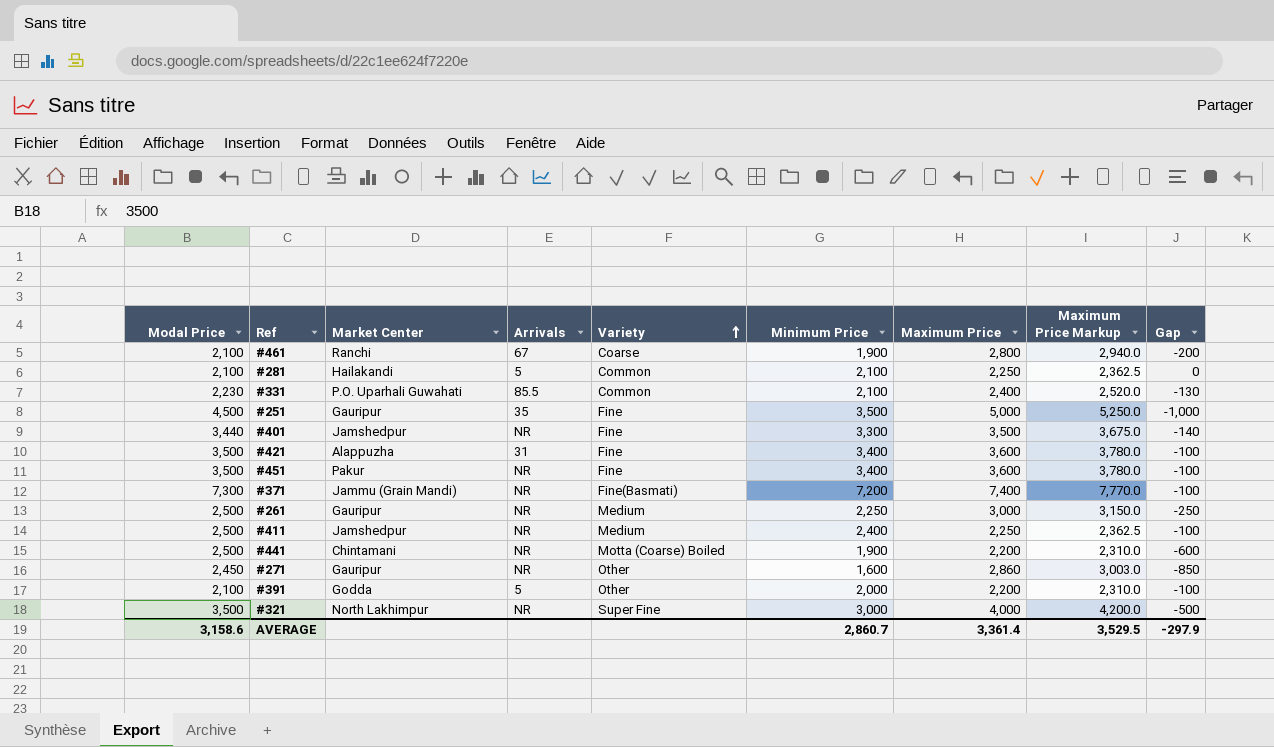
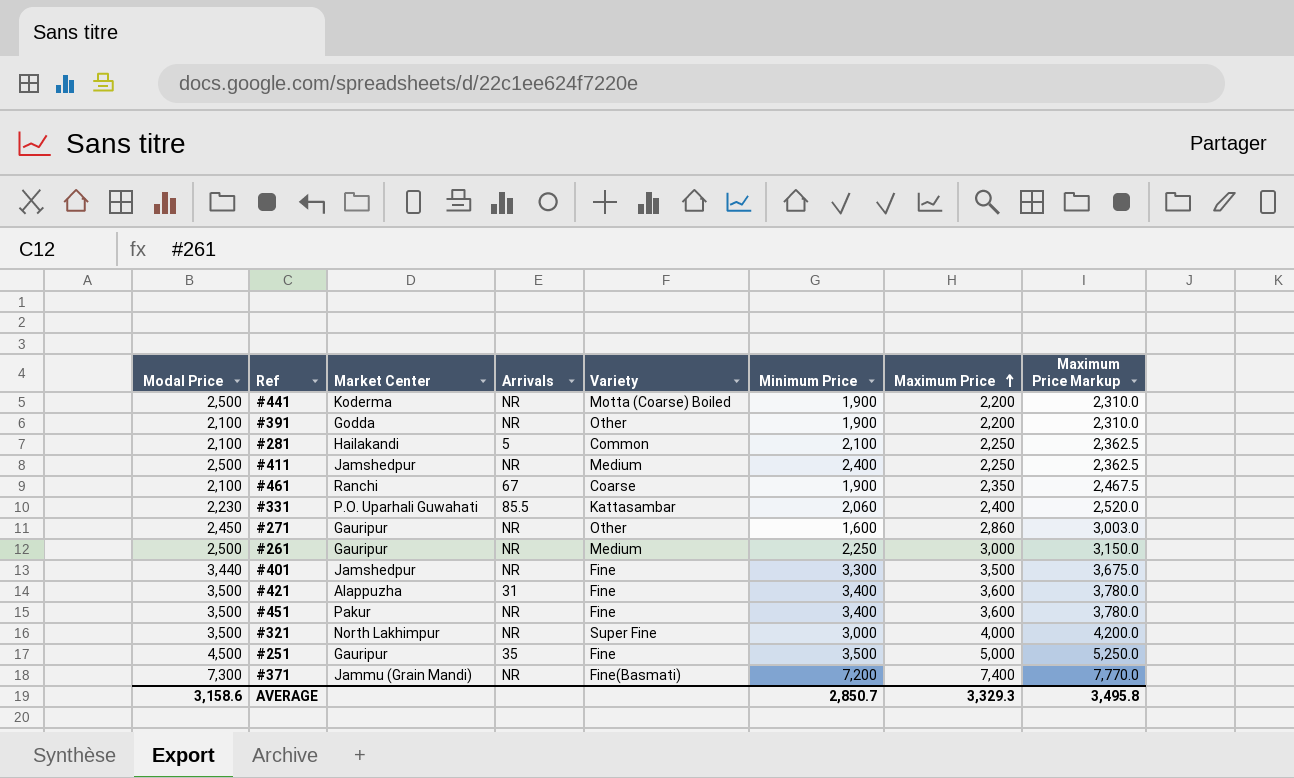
row order: Variety ascending -> Maximum Price ascending
column Gap | formula: [Minimum Price] - [Modal Price] -> none
#441 | Market Center: Chintamani -> Koderma
#391 | Arrivals: 5 -> NR
#391 | Minimum Price: 2,000 -> 1,900
#461 | Maximum Price: 2,800 -> 2,350
#461 | Maximum Price Markup: 2,940.0 -> 2,467.5
#331 | Variety: Common -> Kattasambar
#331 | Minimum Price: 2,100 -> 2,060
AVERAGE | Minimum Price: 2,860.7 -> 2,850.7
AVERAGE | Maximum Price: 3,361.4 -> 3,329.3
AVERAGE | Maximum Price Markup: 3,529.5 -> 3,495.8

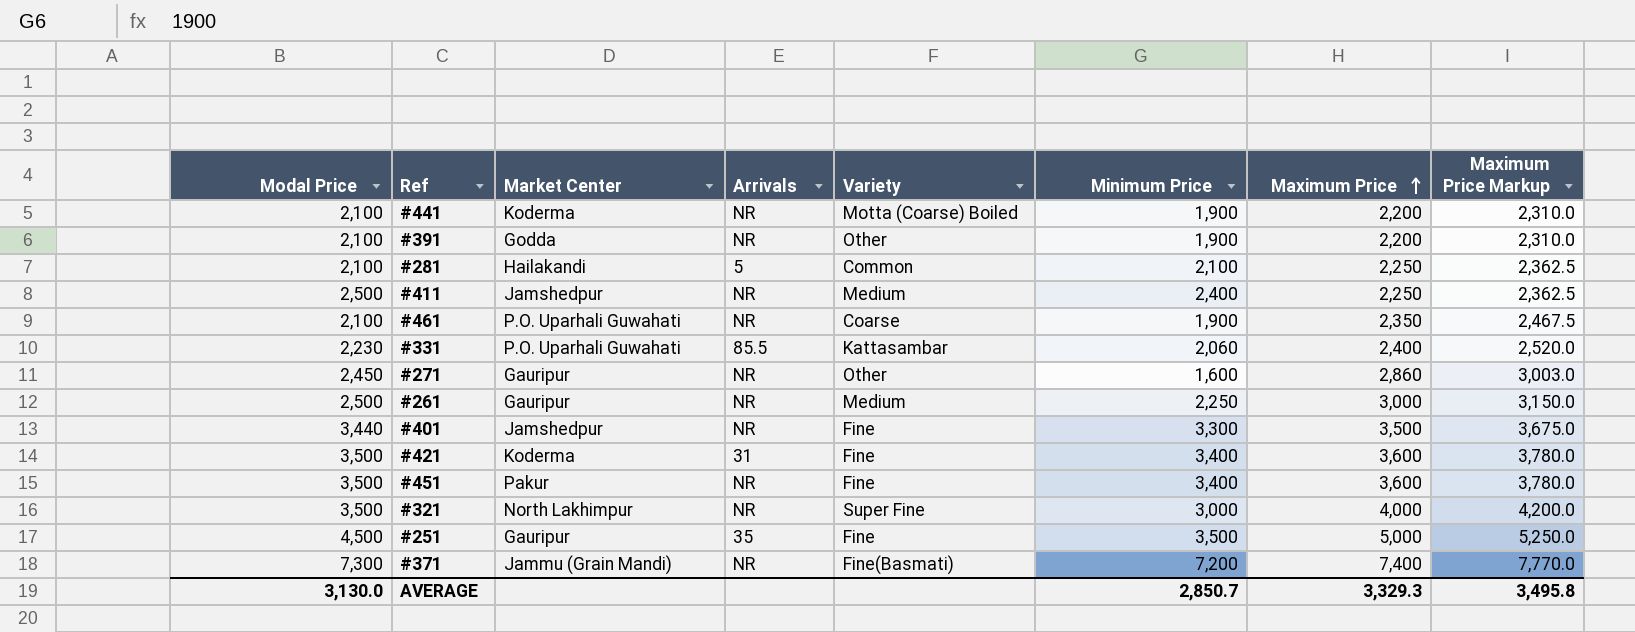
#441 | Modal Price: 2,500 -> 2,100
#461 | Market Center: Ranchi -> P.O. Uparhali Guwahati
#461 | Arrivals: 67 -> NR
#421 | Market Center: Alappuzha -> Koderma
AVERAGE | Modal Price: 3,158.6 -> 3,130.0

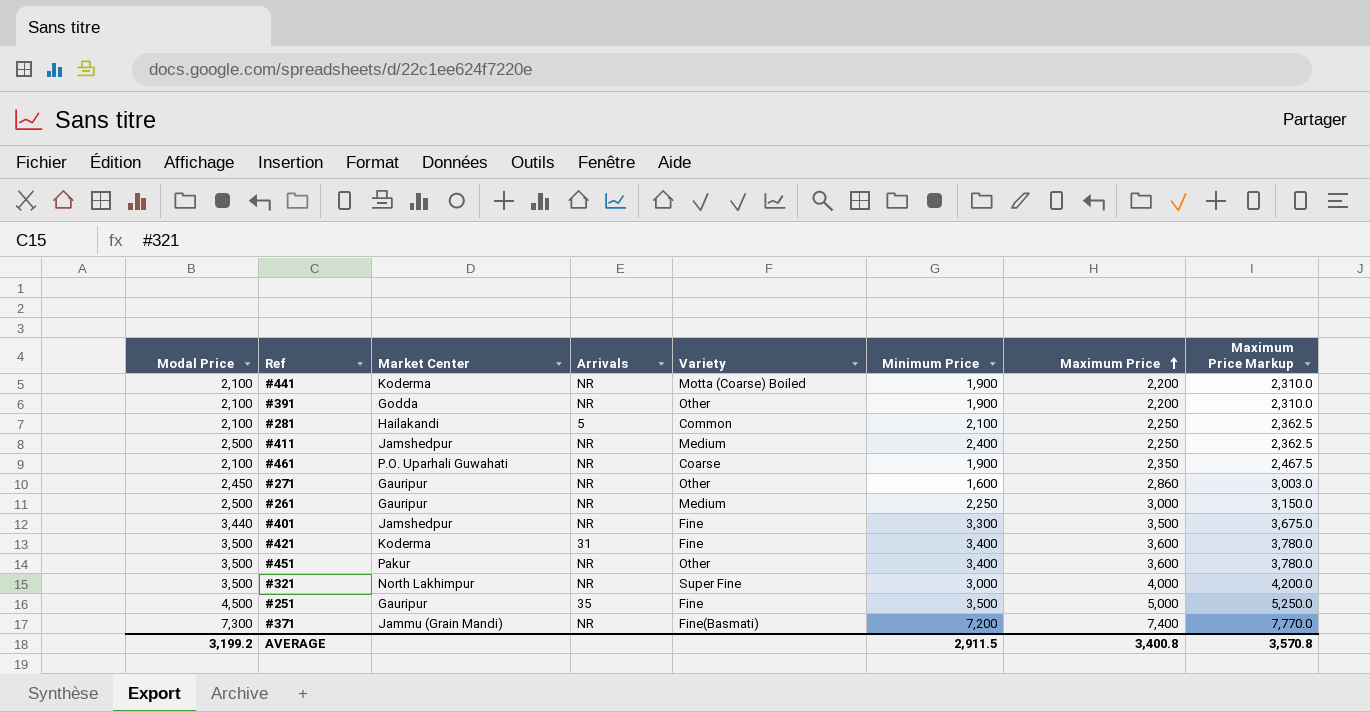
row #331: 2,230 | P.O. Uparhali Guwahati | 85.5 | Kattasambar | 2,060 | 2,400 | 2,520.0 -> none
#451 | Variety: Fine -> Other
AVERAGE | Modal Price: 3,130.0 -> 3,199.2
AVERAGE | Minimum Price: 2,850.7 -> 2,911.5
AVERAGE | Maximum Price: 3,329.3 -> 3,400.8
AVERAGE | Maximum Price Markup: 3,495.8 -> 3,570.8

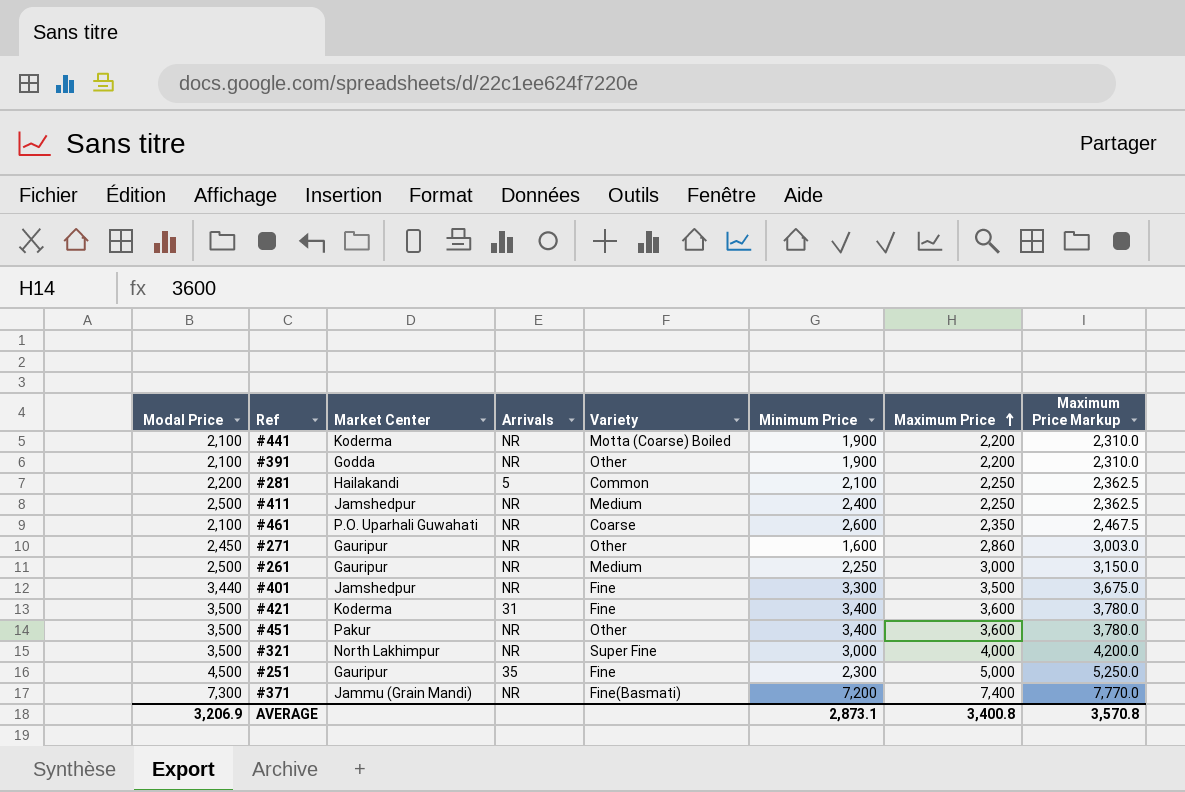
#281 | Modal Price: 2,100 -> 2,200
#461 | Minimum Price: 1,900 -> 2,600
#251 | Minimum Price: 3,500 -> 2,300
AVERAGE | Modal Price: 3,199.2 -> 3,206.9
AVERAGE | Minimum Price: 2,911.5 -> 2,873.1

